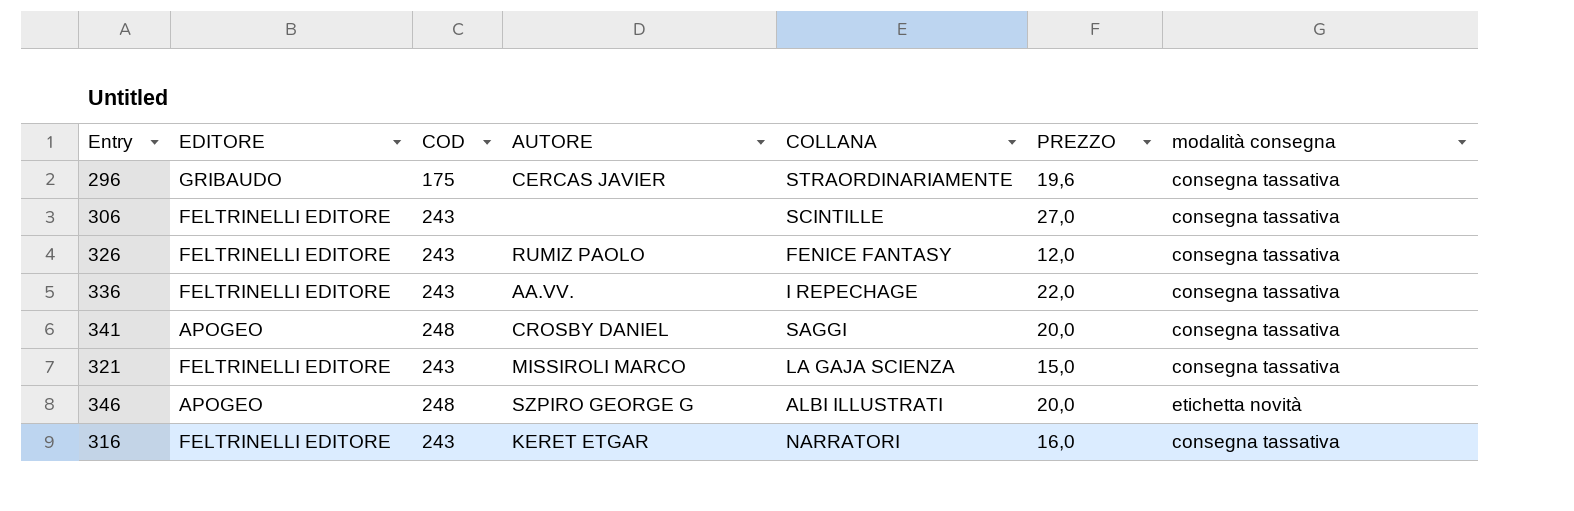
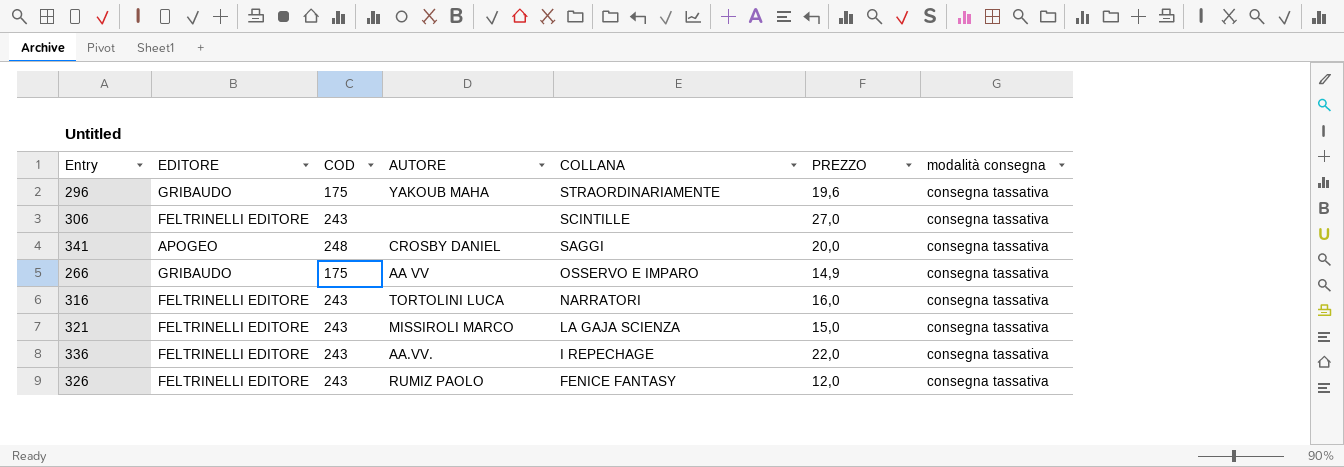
row order: none -> COLLANA descending
row 346: APOGEO | 248 | SZPIRO GEORGE G | ALBI ILLUSTRATI | 20,0 | etichetta novità -> none
296 | AUTORE: CERCAS JAVIER -> YAKOUB MAHA
row 266: none -> GRIBAUDO | 175 | AA VV | OSSERVO E IMPARO | 14,9 | consegna tassativa
316 | AUTORE: KERET ETGAR -> TORTOLINI LUCA

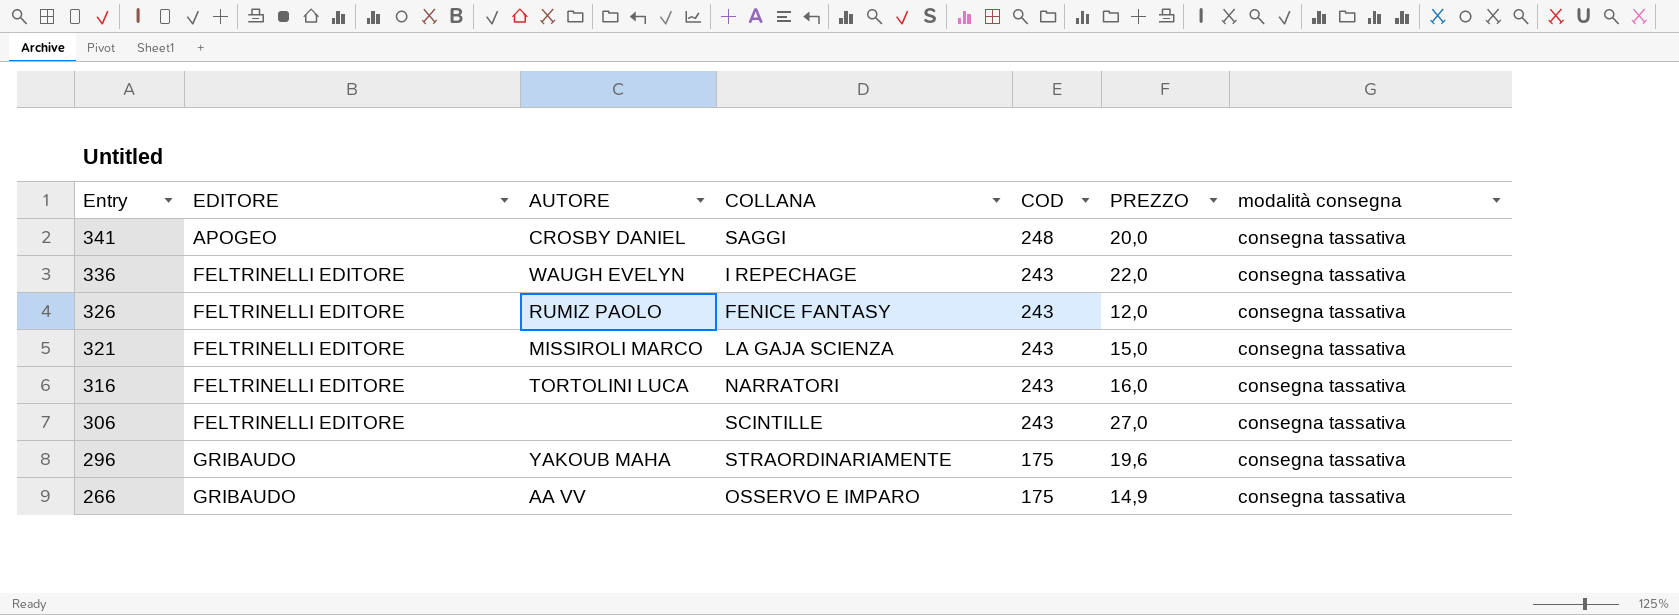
row order: COLLANA descending -> Entry descending
column COD | position: 3 -> 5
336 | AUTORE: AA.VV. -> WAUGH EVELYN

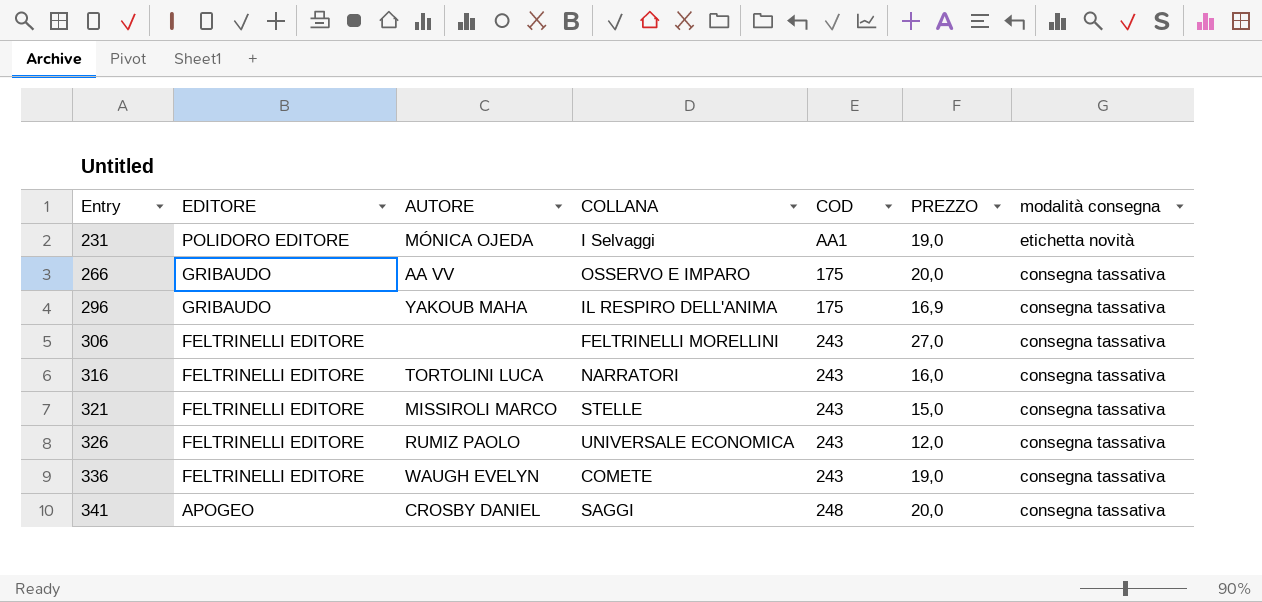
row order: Entry descending -> Entry ascending
row 231: none -> POLIDORO EDITORE | MÓNICA OJEDA | I Selvaggi | AA1 | 19,0 | etichetta novità
266 | PREZZO: 14,9 -> 20,0
296 | COLLANA: STRAORDINARIAMENTE -> IL RESPIRO DELL'ANIMA
296 | PREZZO: 19,6 -> 16,9
306 | COLLANA: SCINTILLE -> FELTRINELLI MORELLINI
321 | COLLANA: LA GAJA SCIENZA -> STELLE
326 | COLLANA: FENICE FANTASY -> UNIVERSALE ECONOMICA
336 | COLLANA: I REPECHAGE -> COMETE
336 | PREZZO: 22,0 -> 19,0

